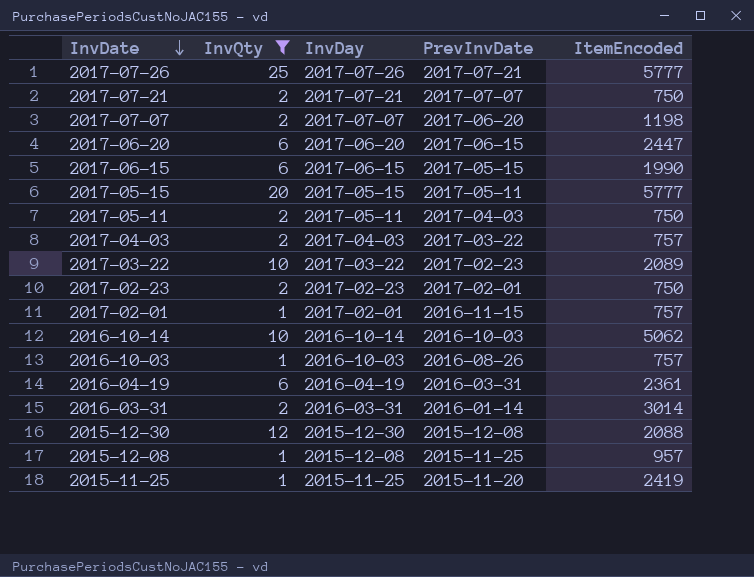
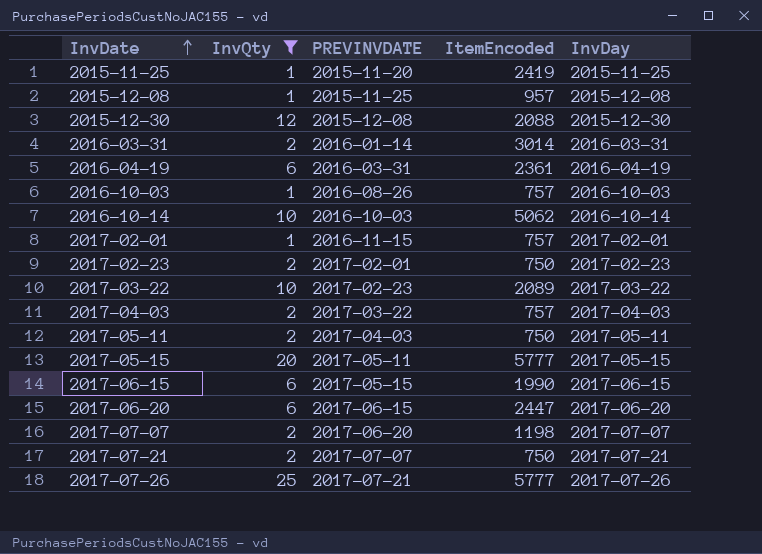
row order: InvDate descending -> InvDate ascending
column name: PrevInvDate -> PREVINVDATE
column InvDay | position: 3 -> 5

